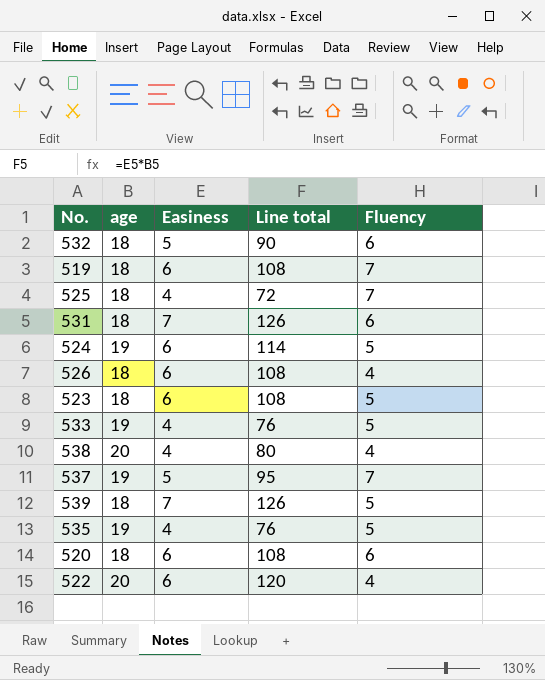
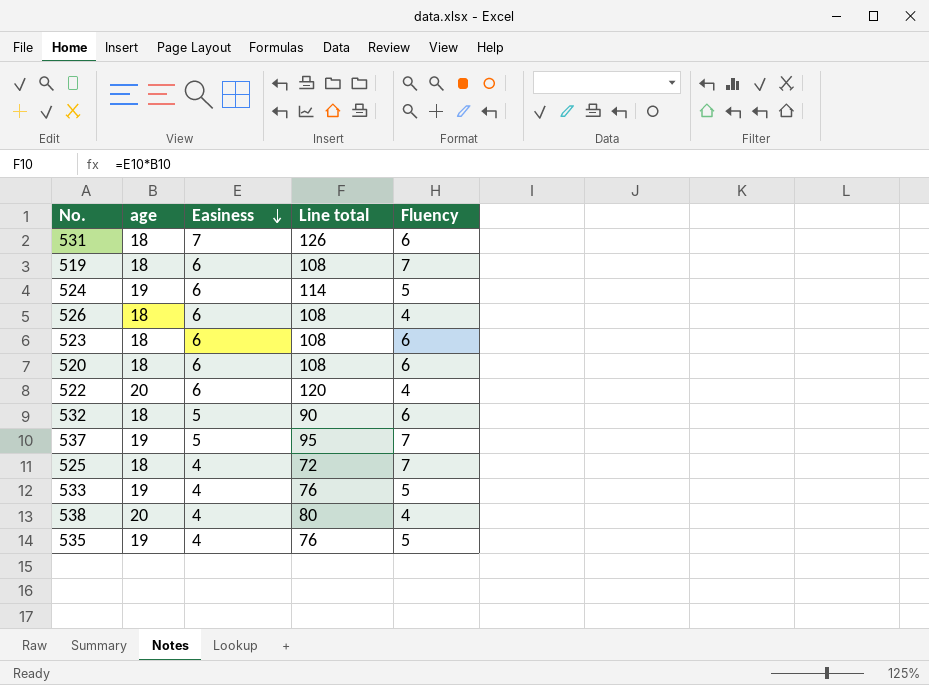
row order: none -> Easiness descending
row 539: 18 | 7 | 126 | 5 -> none
523 | Fluency: 5 -> 6

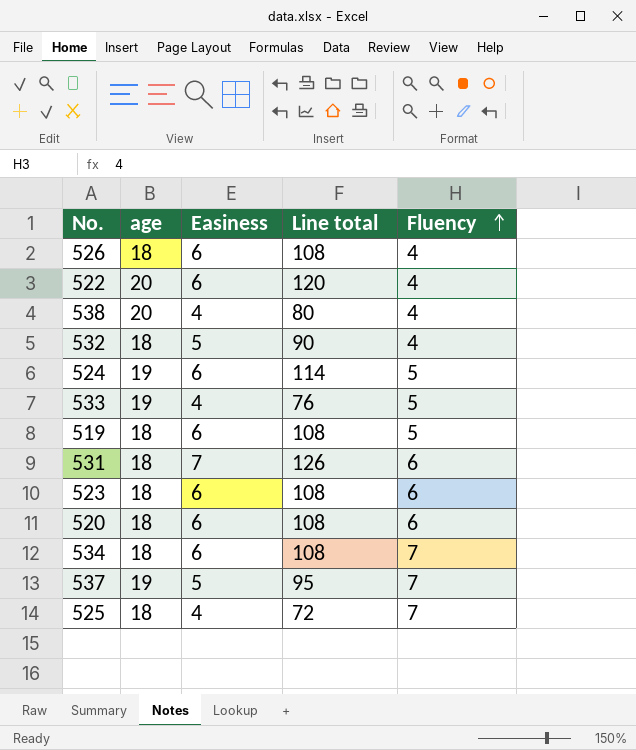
row order: Easiness descending -> Fluency ascending
row 535: 19 | 4 | 76 | 5 -> none
532 | Fluency: 6 -> 4
519 | Fluency: 7 -> 5
row 534: none -> 18 | 6 | 108 | 7

